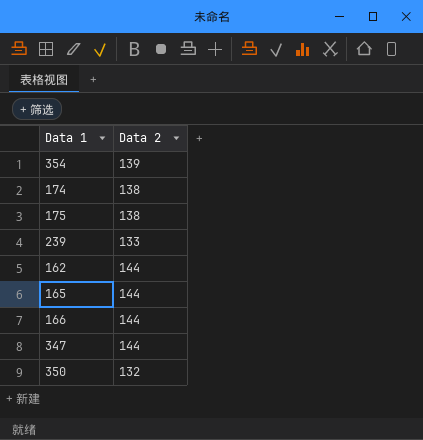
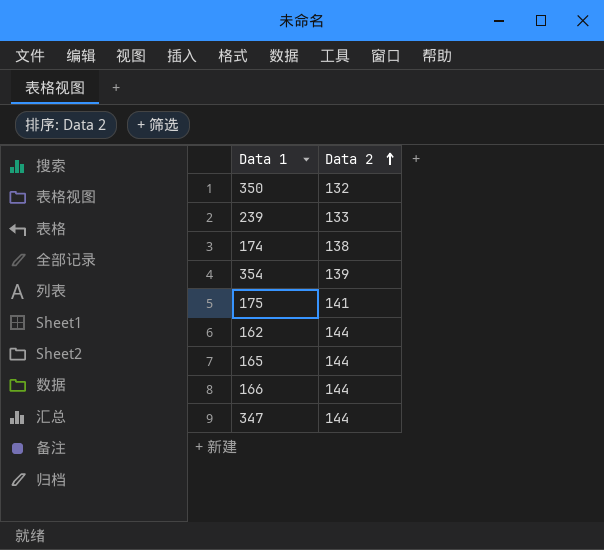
row order: none -> Data 2 ascending
175 | Data 2: 138 -> 141

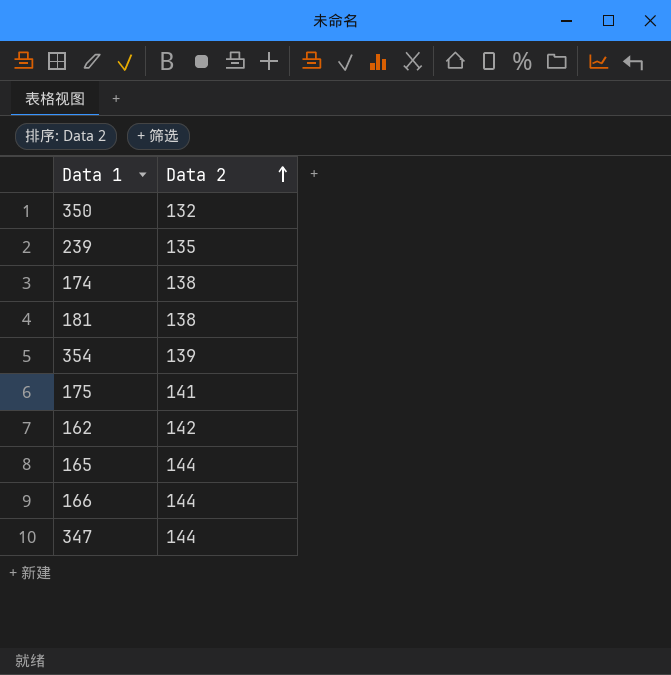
239 | Data 2: 133 -> 135
row 181: none -> 138
162 | Data 2: 144 -> 142

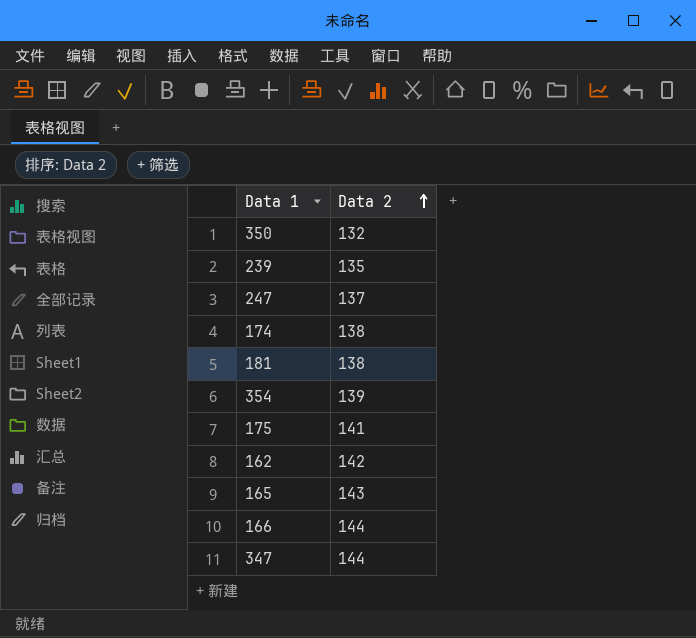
row 247: none -> 137
165 | Data 2: 144 -> 143

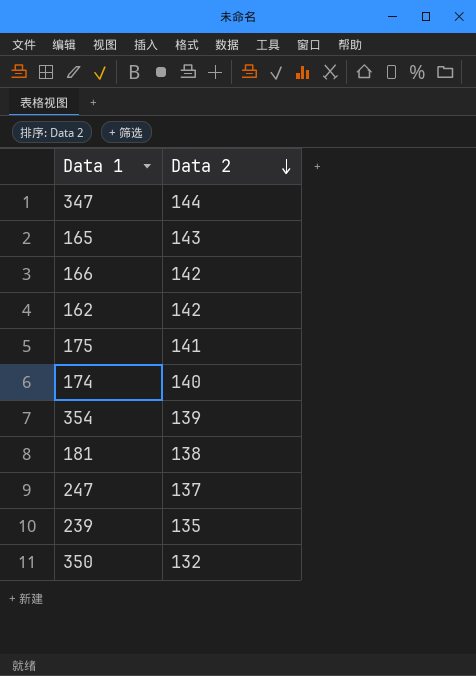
row order: Data 2 ascending -> Data 2 descending
166 | Data 2: 144 -> 142
174 | Data 2: 138 -> 140

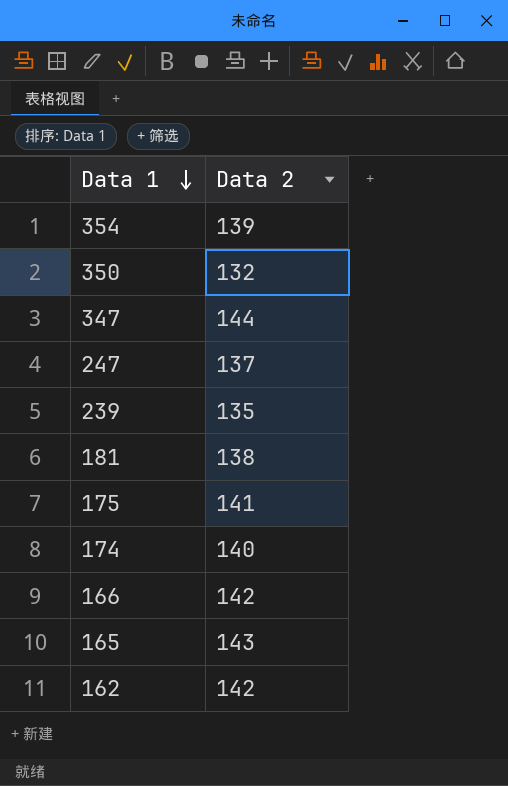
row order: Data 2 descending -> Data 1 descending

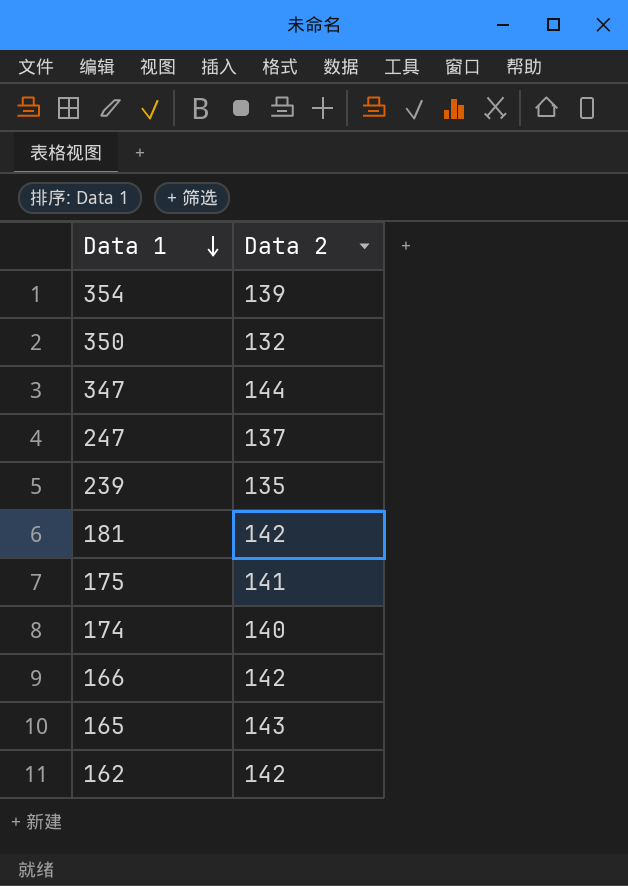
181 | Data 2: 138 -> 142

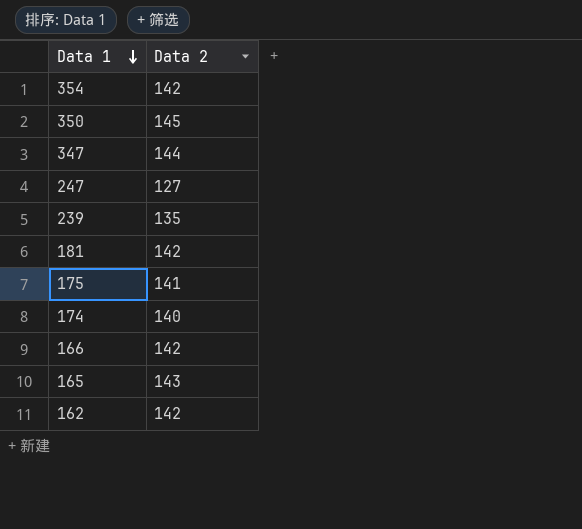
354 | Data 2: 139 -> 142
350 | Data 2: 132 -> 145
247 | Data 2: 137 -> 127

